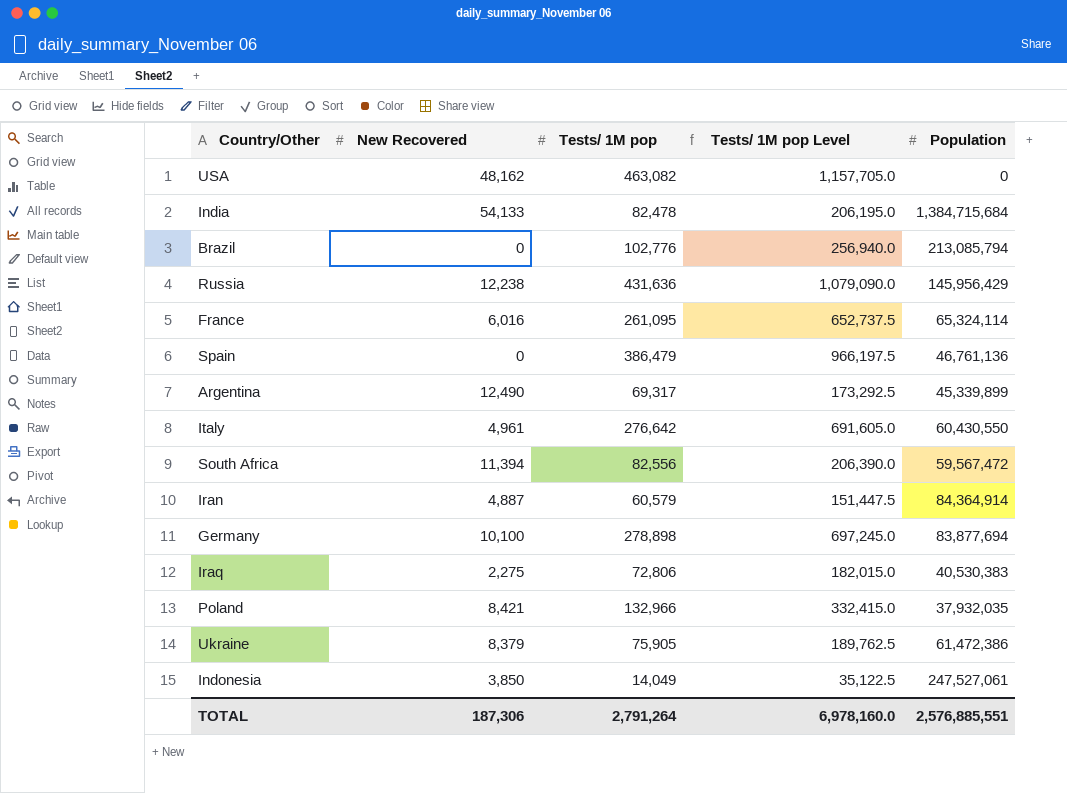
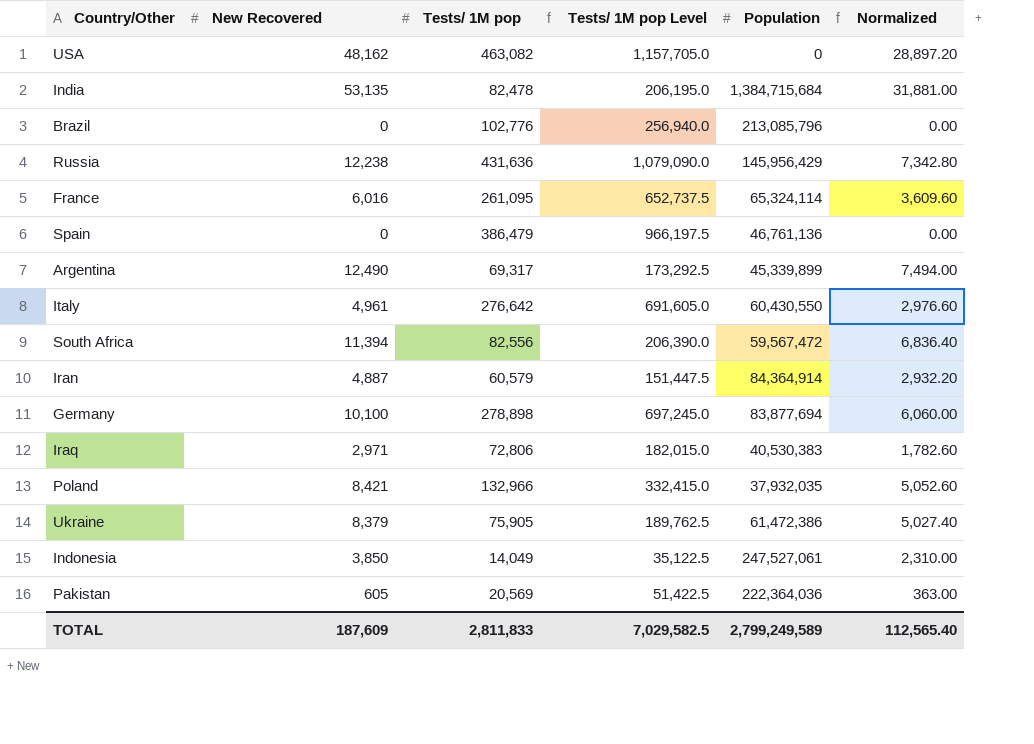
column Normalized | formula: none -> [New Recovered] * 0.6
India | New Recovered: 54,133 -> 53,135
Brazil | Population: 213,085,794 -> 213,085,796
Iraq | New Recovered: 2,275 -> 2,971
row Pakistan: none -> 605 | 20,569 | 51,422.5 | 222,364,036 | 363.00
TOTAL | New Recovered: 187,306 -> 187,609
TOTAL | Tests/ 1M pop: 2,791,264 -> 2,811,833
TOTAL | Tests/ 1M pop Level: 6,978,160.0 -> 7,029,582.5
TOTAL | Population: 2,576,885,551 -> 2,799,249,589

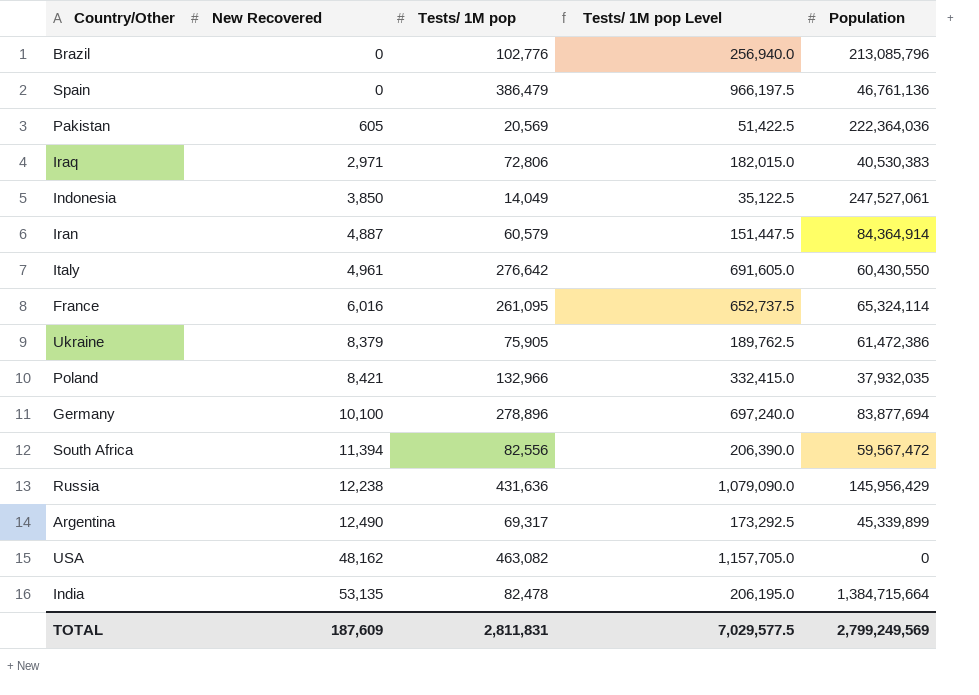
row order: none -> New Recovered ascending
column Normalized | formula: [New Recovered] * 0.6 -> none
Germany | Tests/ 1M pop: 278,898 -> 278,896
Germany | Tests/ 1M pop Level: 697,245.0 -> 697,240.0
India | Population: 1,384,715,684 -> 1,384,715,664
TOTAL | Tests/ 1M pop: 2,811,833 -> 2,811,831
TOTAL | Tests/ 1M pop Level: 7,029,582.5 -> 7,029,577.5
TOTAL | Population: 2,799,249,589 -> 2,799,249,569

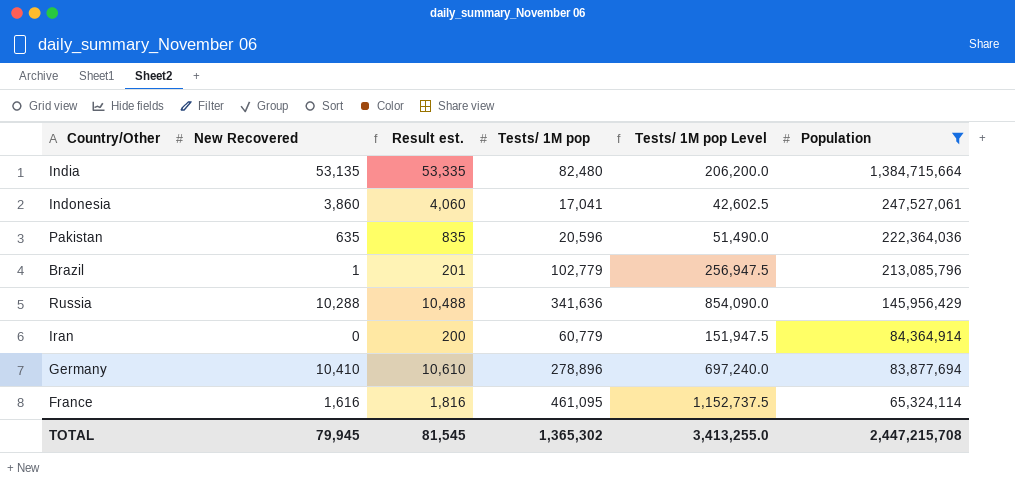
filter: none -> Population >= 65,324,114
row order: New Recovered ascending -> Population descending
column Result est. | formula: none -> [New Recovered] + 200
India | Tests/ 1M pop: 82,478 -> 82,480
India | Tests/ 1M pop Level: 206,195.0 -> 206,200.0
Indonesia | New Recovered: 3,850 -> 3,860
Indonesia | Tests/ 1M pop: 14,049 -> 17,041
Indonesia | Tests/ 1M pop Level: 35,122.5 -> 42,602.5
Pakistan | New Recovered: 605 -> 635
Pakistan | Tests/ 1M pop: 20,569 -> 20,596
Pakistan | Tests/ 1M pop Level: 51,422.5 -> 51,490.0
Brazil | New Recovered: 0 -> 1
Brazil | Tests/ 1M pop: 102,776 -> 102,779
Brazil | Tests/ 1M pop Level: 256,940.0 -> 256,947.5
Russia | New Recovered: 12,238 -> 10,288
Russia | Tests/ 1M pop: 431,636 -> 341,636
Russia | Tests/ 1M pop Level: 1,079,090.0 -> 854,090.0
Iran | New Recovered: 4,887 -> 0
Iran | Tests/ 1M pop: 60,579 -> 60,779
Iran | Tests/ 1M pop Level: 151,447.5 -> 151,947.5
Germany | New Recovered: 10,100 -> 10,410
France | New Recovered: 6,016 -> 1,616
France | Tests/ 1M pop: 261,095 -> 461,095
France | Tests/ 1M pop Level: 652,737.5 -> 1,152,737.5
TOTAL | New Recovered: 187,609 -> 79,945
TOTAL | Tests/ 1M pop: 2,811,831 -> 1,365,302
TOTAL | Tests/ 1M pop Level: 7,029,577.5 -> 3,413,255.0
TOTAL | Population: 2,799,249,569 -> 2,447,215,708

